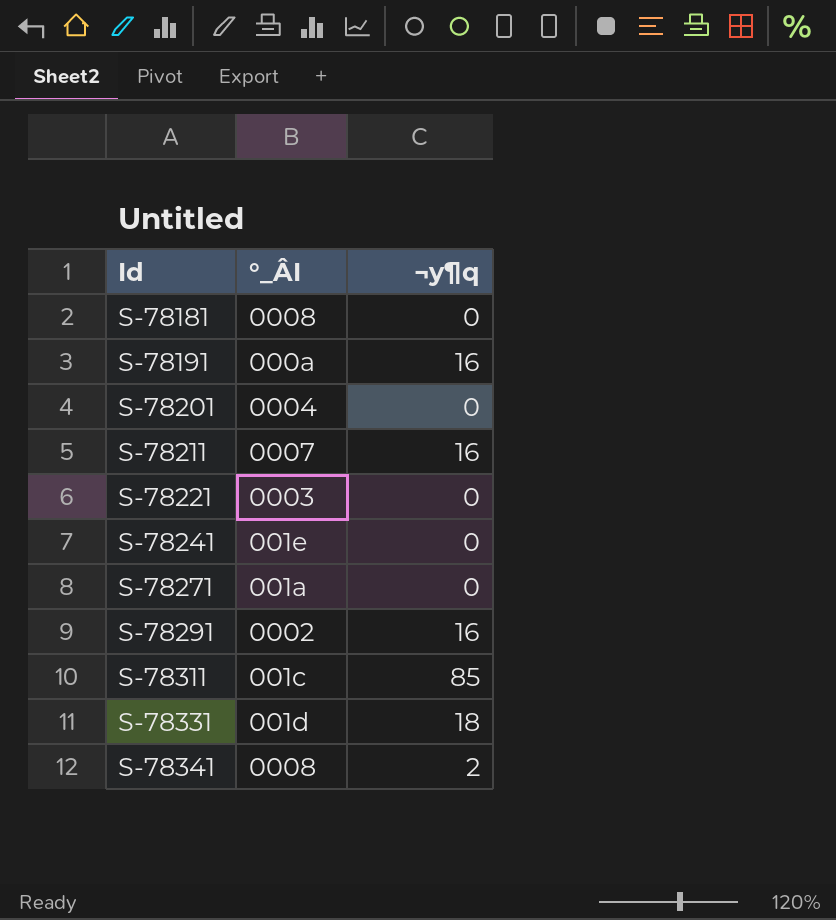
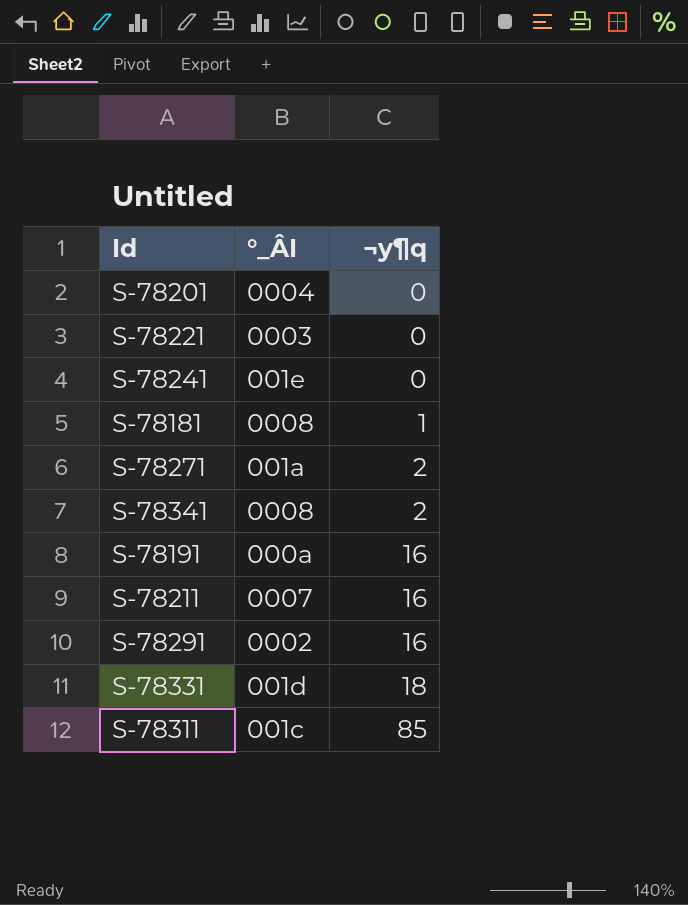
row order: Id ascending -> ¬y¶q ascending
S-78181 | ¬y¶q: 0 -> 1
S-78271 | ¬y¶q: 0 -> 2

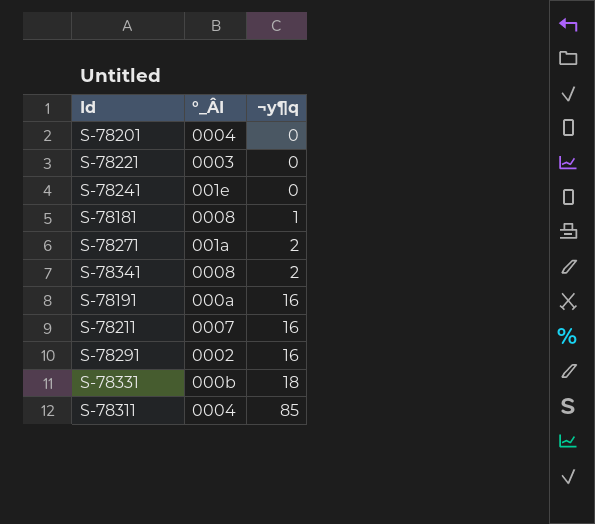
S-78331 | °_ÂI: 001d -> 000b
S-78311 | °_ÂI: 001c -> 0004

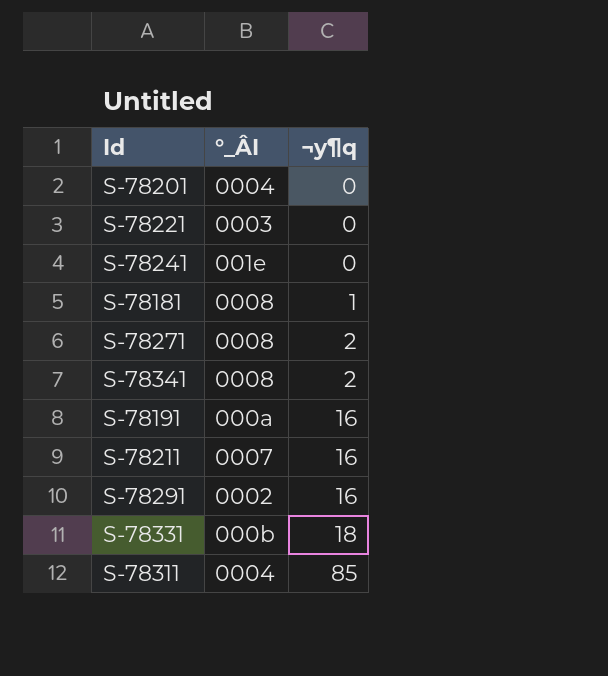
S-78271 | °_ÂI: 001a -> 0008

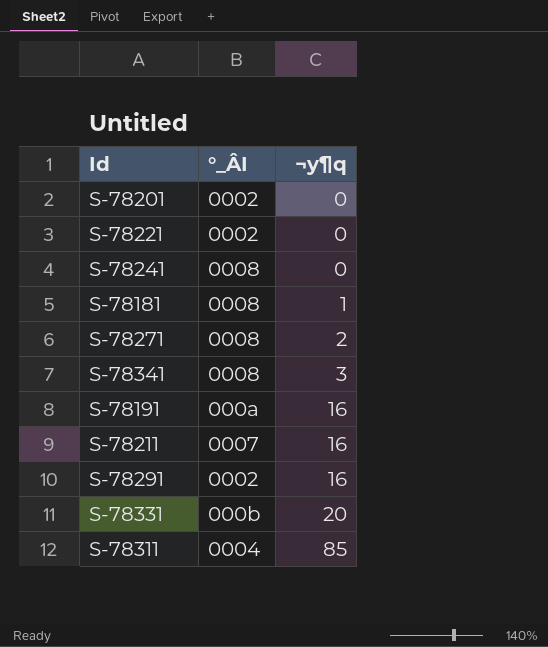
S-78201 | °_ÂI: 0004 -> 0002
S-78221 | °_ÂI: 0003 -> 0002
S-78241 | °_ÂI: 001e -> 0008
S-78341 | ¬y¶q: 2 -> 3
S-78331 | ¬y¶q: 18 -> 20

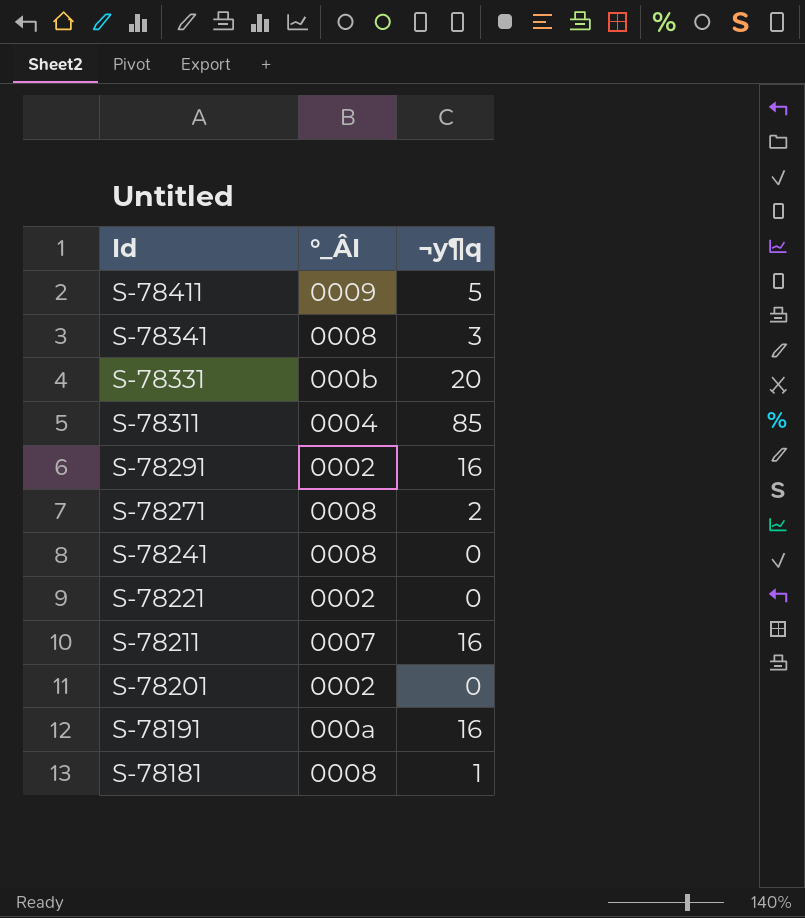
row order: ¬y¶q ascending -> Id descending
row S-78411: none -> 0009 | 5

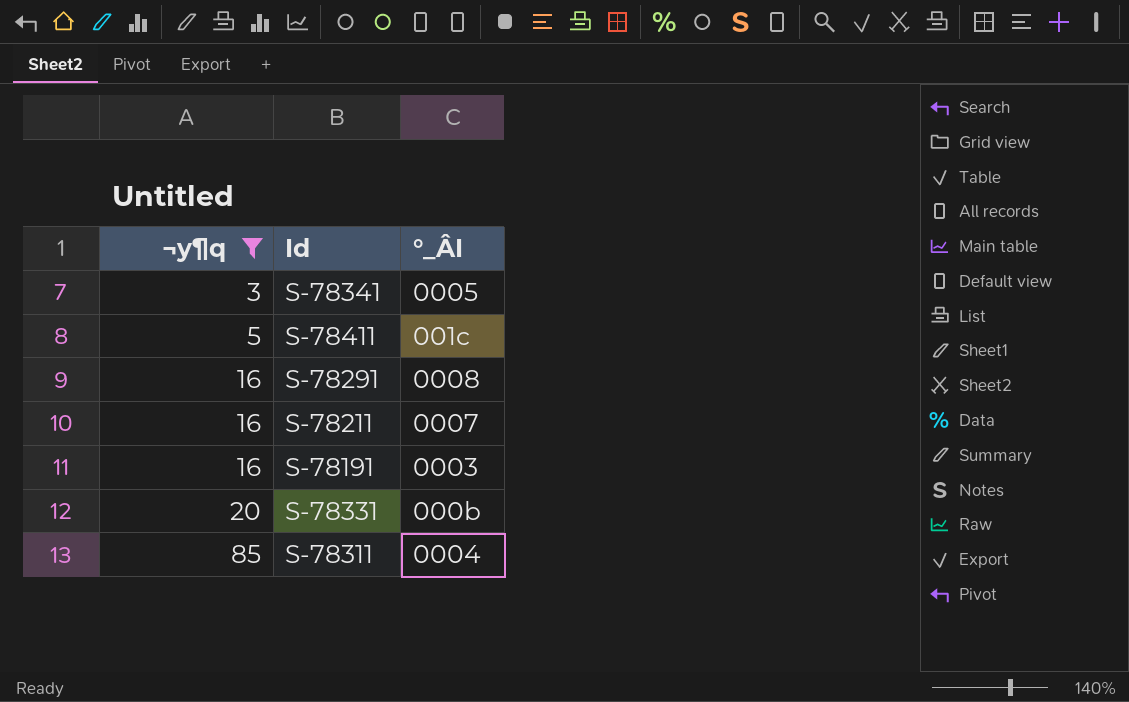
filter: none -> ¬y¶q >= 3
row order: Id descending -> ¬y¶q ascending
column ¬y¶q | position: 3 -> 1
S-78341 | °_ÂI: 0008 -> 0005
S-78411 | °_ÂI: 0009 -> 001c
S-78291 | °_ÂI: 0002 -> 0008
S-78191 | °_ÂI: 000a -> 0003

